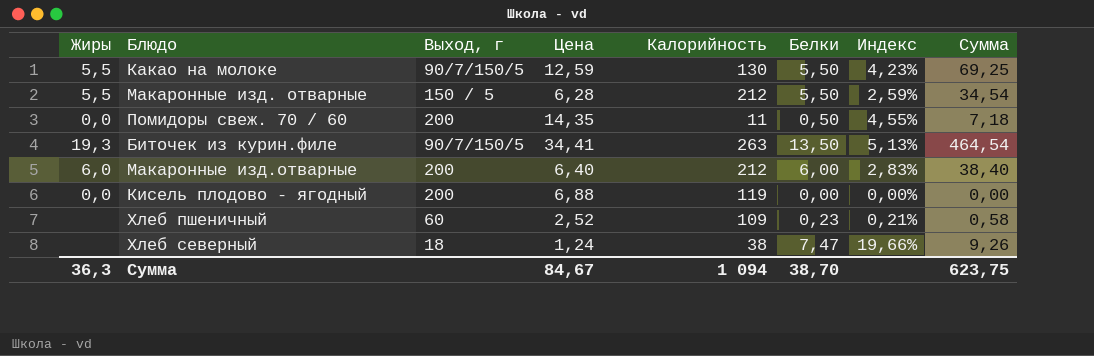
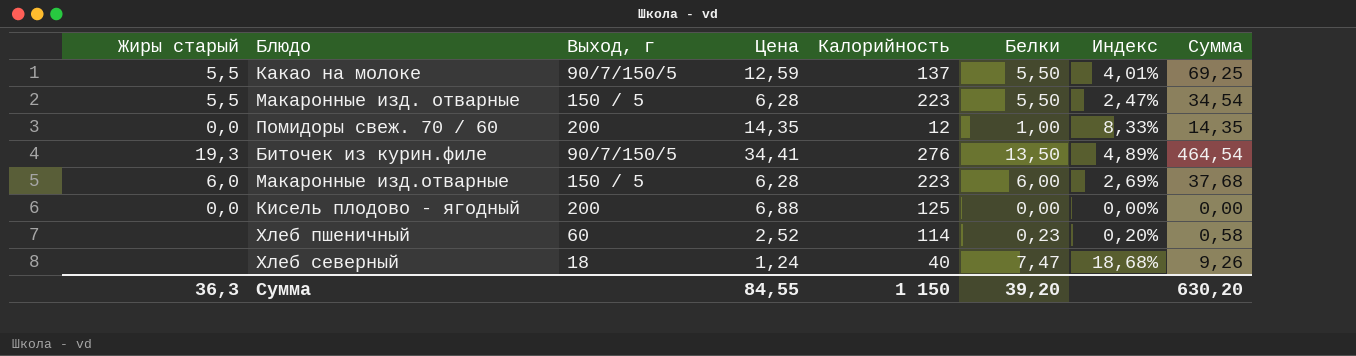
column name: Жиры -> Жиры старый
Какао на молоке | Калорийность: 130 -> 137
Какао на молоке | Индекс: 4,23% -> 4,01%
Макаронные изд. отварные | Калорийность: 212 -> 223
Макаронные изд. отварные | Индекс: 2,59% -> 2,47%
Помидоры свеж. 70 / 60 | Калорийность: 11 -> 12
Помидоры свеж. 70 / 60 | Белки: 0,50 -> 1,00
Помидоры свеж. 70 / 60 | Индекс: 4,55% -> 8,33%
Помидоры свеж. 70 / 60 | Сумма: 7,18 -> 14,35
Биточек из курин.филе | Калорийность: 263 -> 276
Биточек из курин.филе | Индекс: 5,13% -> 4,89%
Макаронные изд.отварные | Выход, г: 200 -> 150 / 5
Макаронные изд.отварные | Цена: 6,40 -> 6,28
Макаронные изд.отварные | Калорийность: 212 -> 223
Макаронные изд.отварные | Индекс: 2,83% -> 2,69%
Макаронные изд.отварные | Сумма: 38,40 -> 37,68
Кисель плодово - ягодный | Калорийность: 119 -> 125
Хлеб пшеничный | Калорийность: 109 -> 114
Хлеб пшеничный | Индекс: 0,21% -> 0,20%
Хлеб северный | Калорийность: 38 -> 40
Хлеб северный | Индекс: 19,66% -> 18,68%
Сумма | Цена: 84,67 -> 84,55
Сумма | Калорийность: 1 094 -> 1 150
Сумма | Белки: 38,70 -> 39,20
Сумма | Сумма: 623,75 -> 630,20

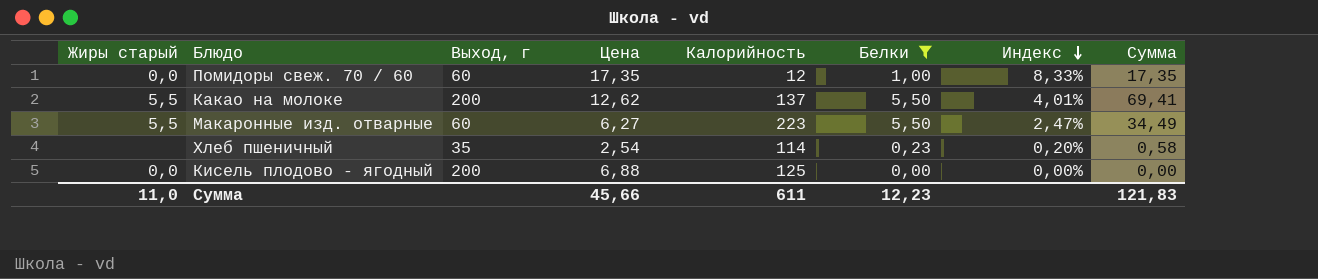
filter: none -> Белки <= 5,50
row order: none -> Индекс descending
Помидоры свеж. 70 / 60 | Выход, г: 200 -> 60
Помидоры свеж. 70 / 60 | Цена: 14,35 -> 17,35
Помидоры свеж. 70 / 60 | Сумма: 14,35 -> 17,35
Какао на молоке | Выход, г: 90/7/150/5 -> 200
Какао на молоке | Цена: 12,59 -> 12,62
Какао на молоке | Сумма: 69,25 -> 69,41
Макаронные изд. отварные | Выход, г: 150 / 5 -> 60
Макаронные изд. отварные | Цена: 6,28 -> 6,27
Макаронные изд. отварные | Сумма: 34,54 -> 34,49
Хлеб пшеничный | Выход, г: 60 -> 35
Хлеб пшеничный | Цена: 2,52 -> 2,54
Сумма | Жиры старый: 36,3 -> 11,0
Сумма | Цена: 84,55 -> 45,66
Сумма | Калорийность: 1 150 -> 611
Сумма | Белки: 39,20 -> 12,23
Сумма | Сумма: 630,20 -> 121,83

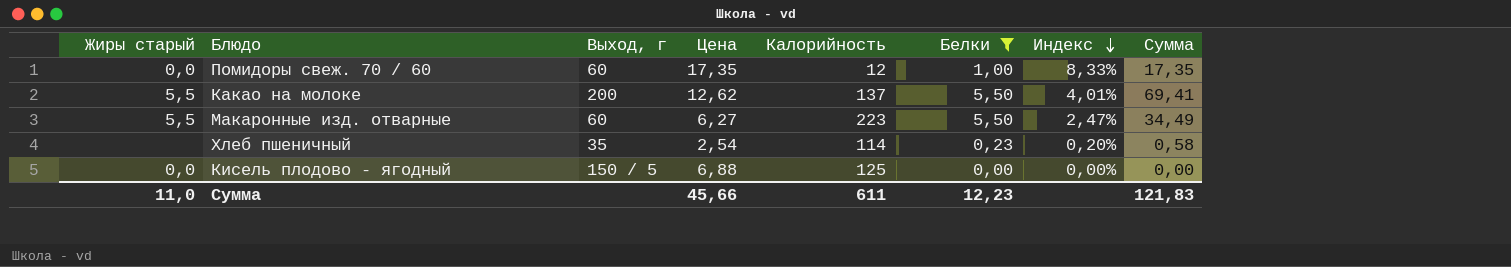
Кисель плодово - ягодный | Выход, г: 200 -> 150 / 5

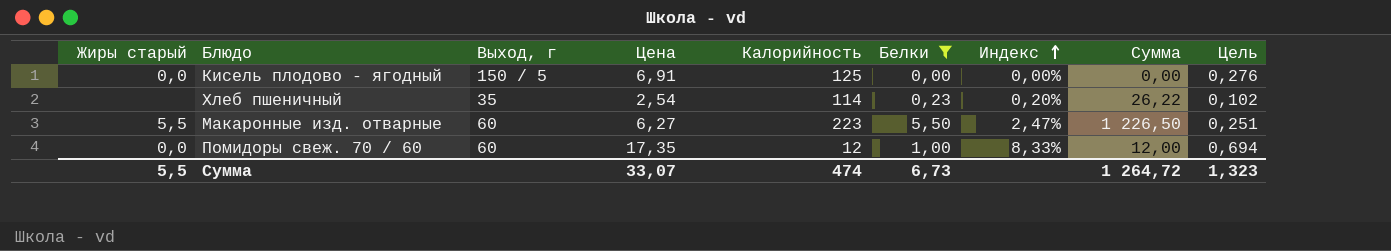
row order: Индекс descending -> Индекс ascending
column Сумма | formula: [Цена] * [Белки] -> [Калорийность] * [Белки]
column Цель | formula: none -> [Цена] * 0,04
row Какао на молоке: 5,5 | 200 | 12,62 | 137 | 5,50 | 4,01% | 69,41 -> none
Кисель плодово - ягодный | Цена: 6,88 -> 6,91
Сумма | Жиры старый: 11,0 -> 5,5
Сумма | Цена: 45,66 -> 33,07
Сумма | Калорийность: 611 -> 474
Сумма | Белки: 12,23 -> 6,73
Сумма | Сумма: 121,83 -> 1 264,72

